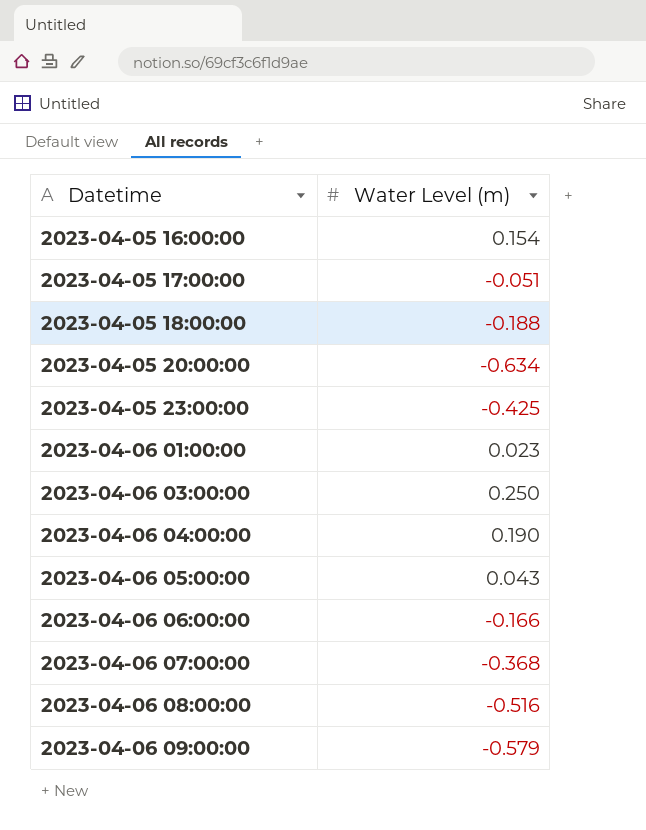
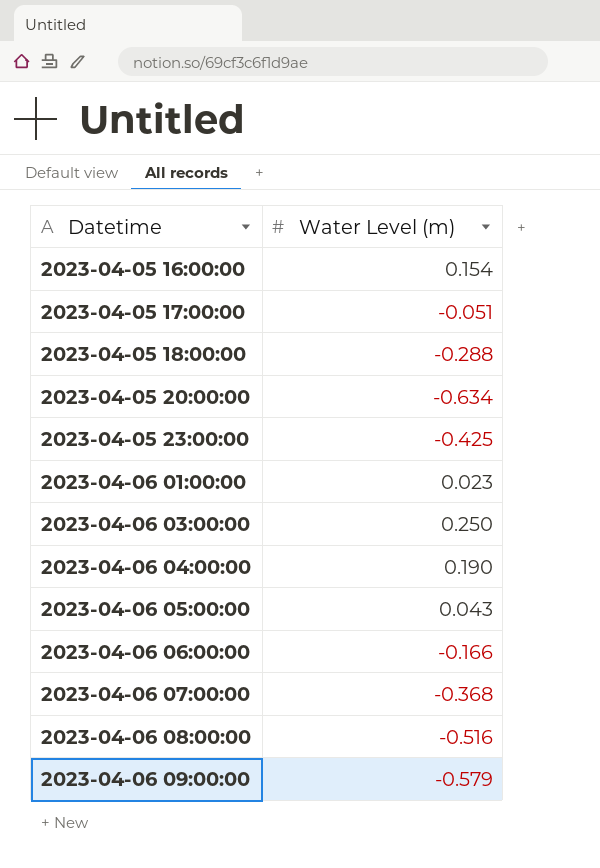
2023-04-05 18:00:00 | Water Level (m): -0.188 -> -0.288

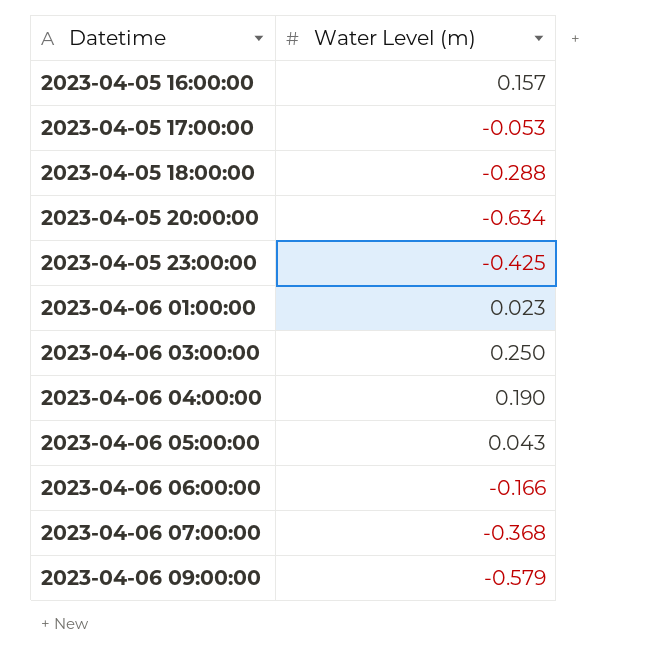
row 2023-04-06 08:00:00: -0.516 -> none
2023-04-05 16:00:00 | Water Level (m): 0.154 -> 0.157
2023-04-05 17:00:00 | Water Level (m): -0.051 -> -0.053

